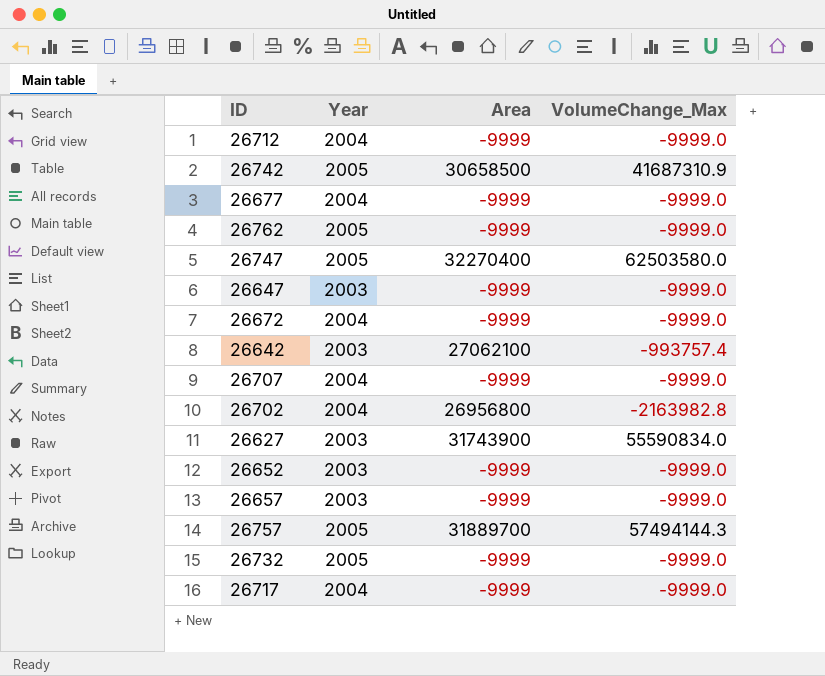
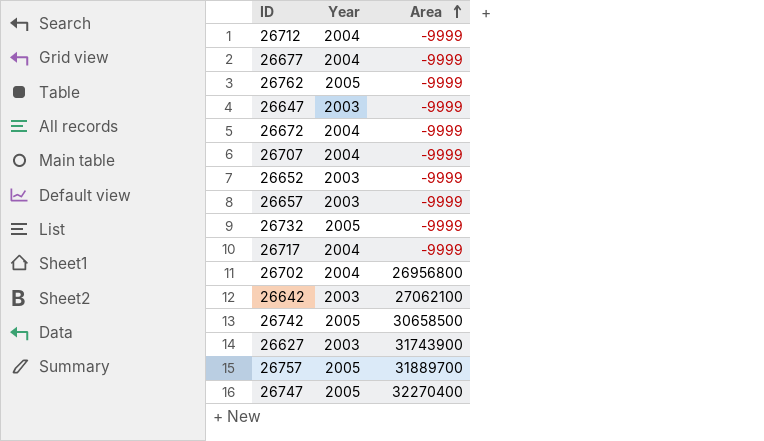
row order: none -> Area ascending
column VolumeChange_Max | position: 4 -> none

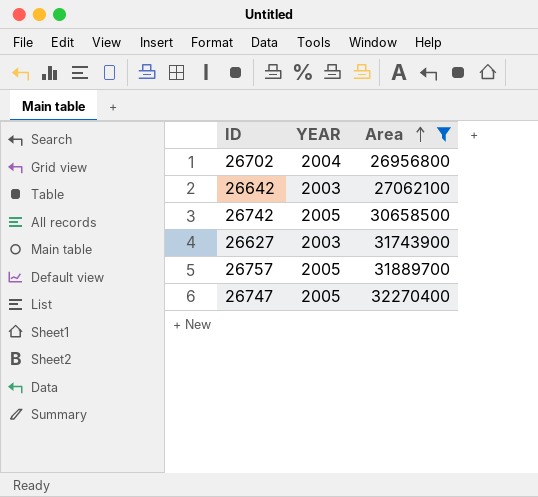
filter: none -> Area != -9999
column name: Year -> YEAR

